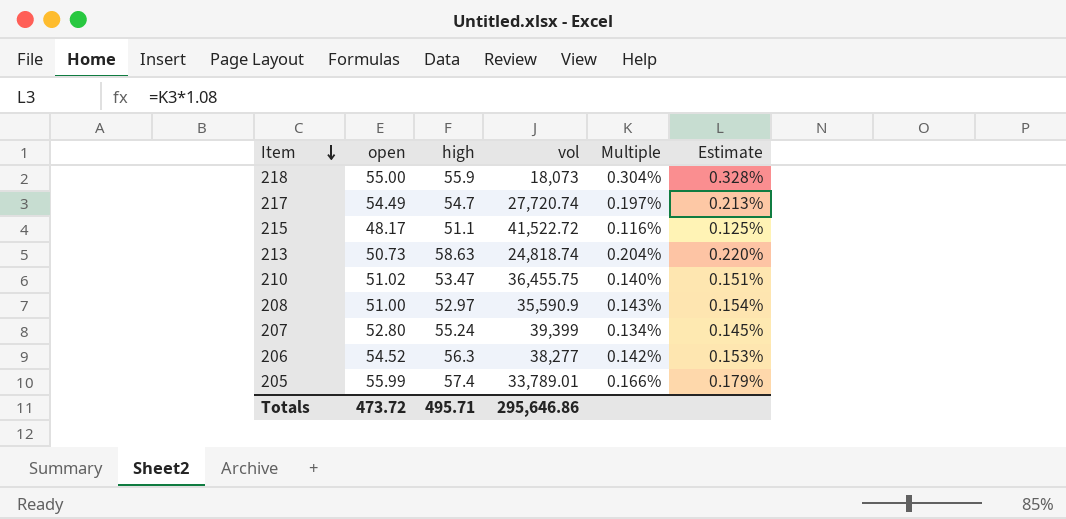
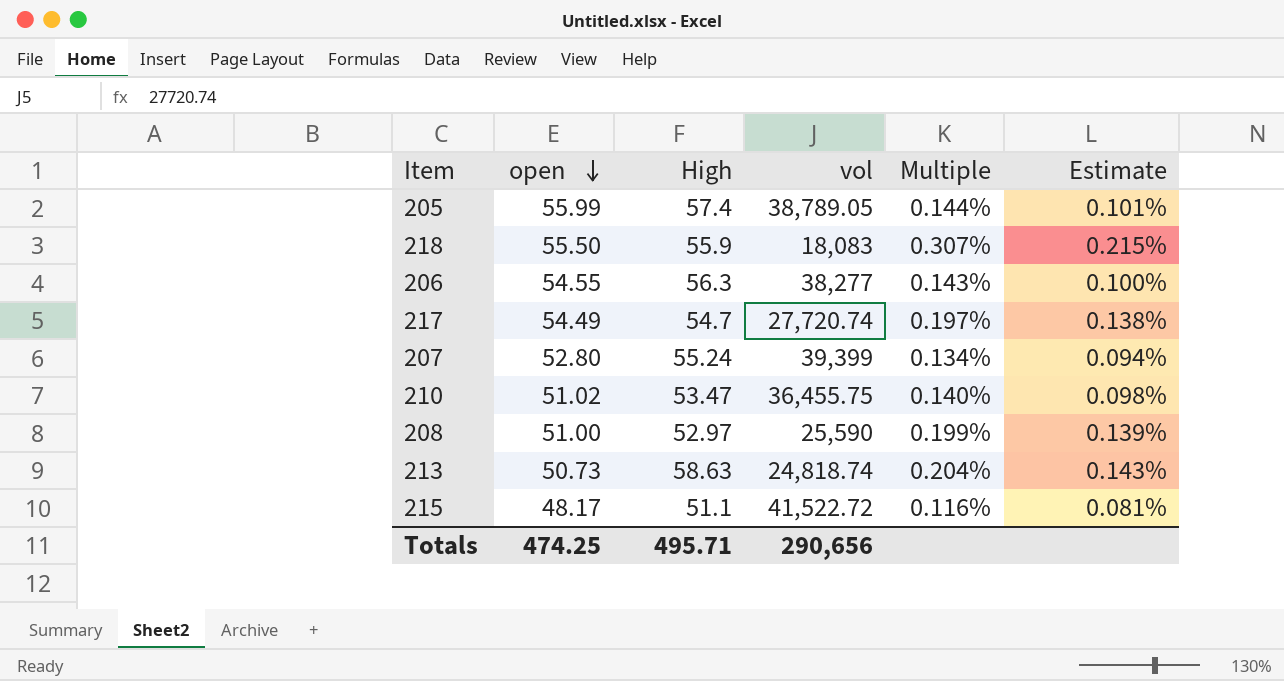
row order: Item descending -> open descending
column name: high -> High
column Estimate | formula: [Multiple] * 1.08 -> [Multiple] * 0.7
205 | vol: 33,789.01 -> 38,789.05
205 | Multiple: 0.166% -> 0.144%
218 | open: 55.00 -> 55.50
218 | vol: 18,073 -> 18,083
218 | Multiple: 0.304% -> 0.307%
206 | open: 54.52 -> 54.55
206 | Multiple: 0.142% -> 0.143%
208 | vol: 35,590.9 -> 25,590
208 | Multiple: 0.143% -> 0.199%
Totals | open: 473.72 -> 474.25
Totals | vol: 295,646.86 -> 290,656

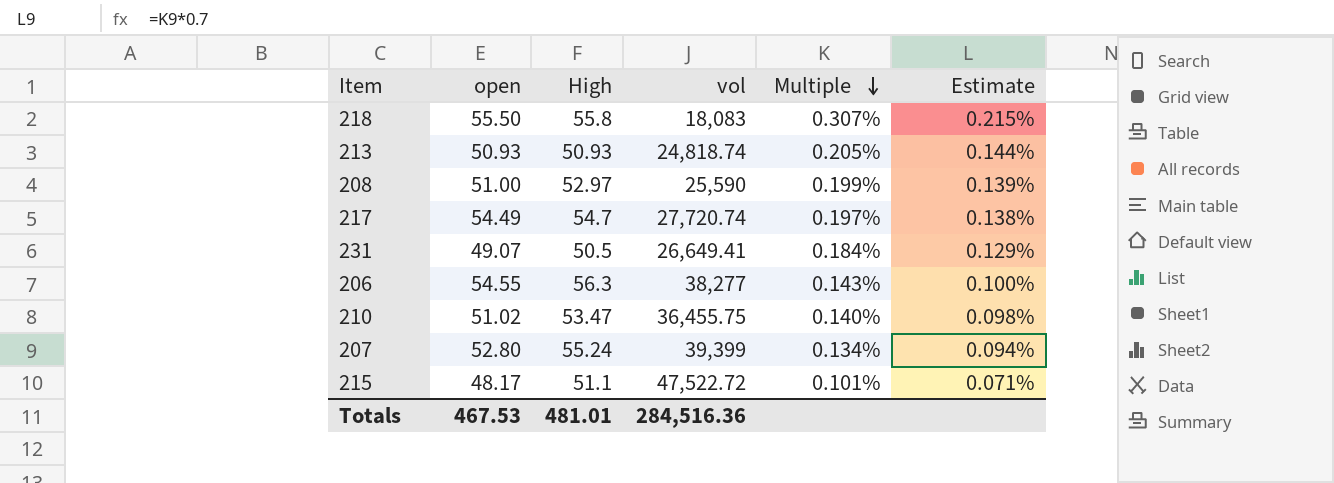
row order: open descending -> Multiple descending
row 205: 55.99 | 57.4 | 38,789.05 | 0.144% | 0.101% -> none
218 | High: 55.9 -> 55.8
213 | open: 50.73 -> 50.93
213 | High: 58.63 -> 50.93
213 | Multiple: 0.204% -> 0.205%
213 | Estimate: 0.143% -> 0.144%
row 231: none -> 49.07 | 50.5 | 26,649.41 | 0.184% | 0.129%
215 | vol: 41,522.72 -> 47,522.72
215 | Multiple: 0.116% -> 0.101%
215 | Estimate: 0.081% -> 0.071%
Totals | open: 474.25 -> 467.53
Totals | High: 495.71 -> 481.01
Totals | vol: 290,656 -> 284,516.36

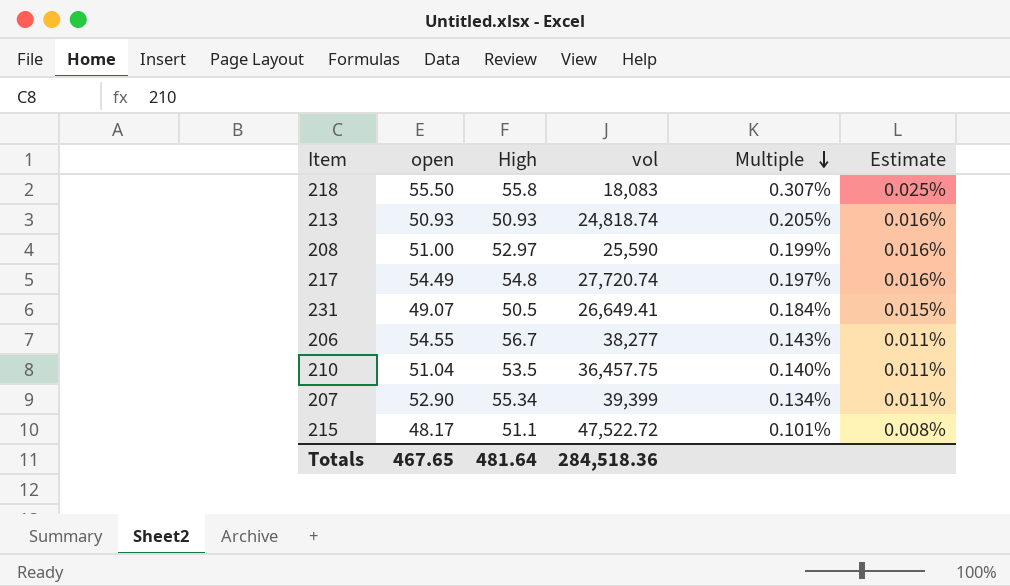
column Estimate | formula: [Multiple] * 0.7 -> [Multiple] * 0.08
217 | High: 54.7 -> 54.8
206 | High: 56.3 -> 56.7
210 | open: 51.02 -> 51.04
210 | High: 53.47 -> 53.5
210 | vol: 36,455.75 -> 36,457.75
207 | open: 52.80 -> 52.90
207 | High: 55.24 -> 55.34
Totals | open: 467.53 -> 467.65
Totals | High: 481.01 -> 481.64
Totals | vol: 284,516.36 -> 284,518.36

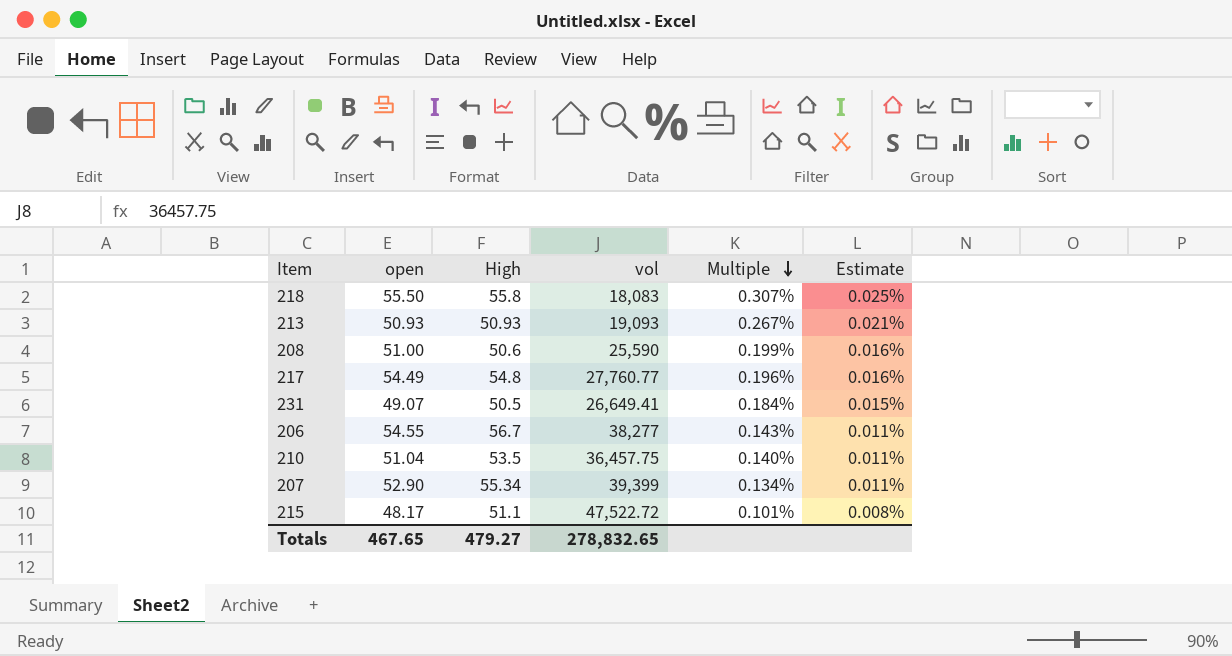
213 | vol: 24,818.74 -> 19,093
213 | Multiple: 0.205% -> 0.267%
213 | Estimate: 0.016% -> 0.021%
208 | High: 52.97 -> 50.6
217 | vol: 27,720.74 -> 27,760.77
217 | Multiple: 0.197% -> 0.196%
Totals | High: 481.64 -> 479.27
Totals | vol: 284,518.36 -> 278,832.65

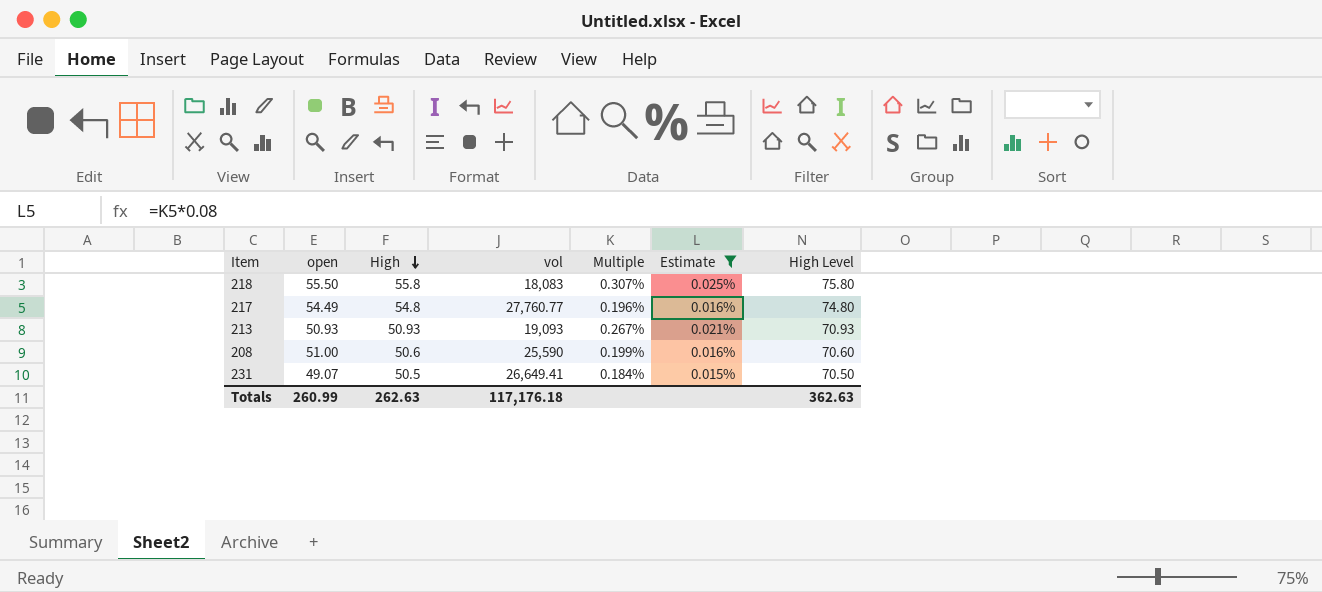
filter: none -> Estimate >= 0.015%
row order: Multiple descending -> High descending
column High Level | formula: none -> [High] + 20
Totals | open: 467.65 -> 260.99
Totals | High: 479.27 -> 262.63
Totals | vol: 278,832.65 -> 117,176.18

